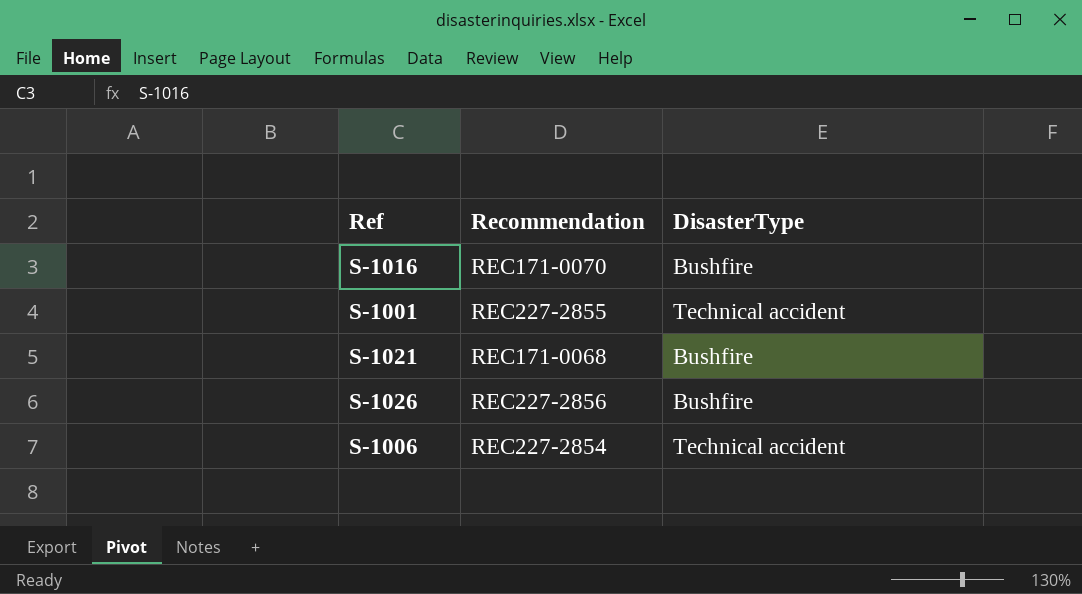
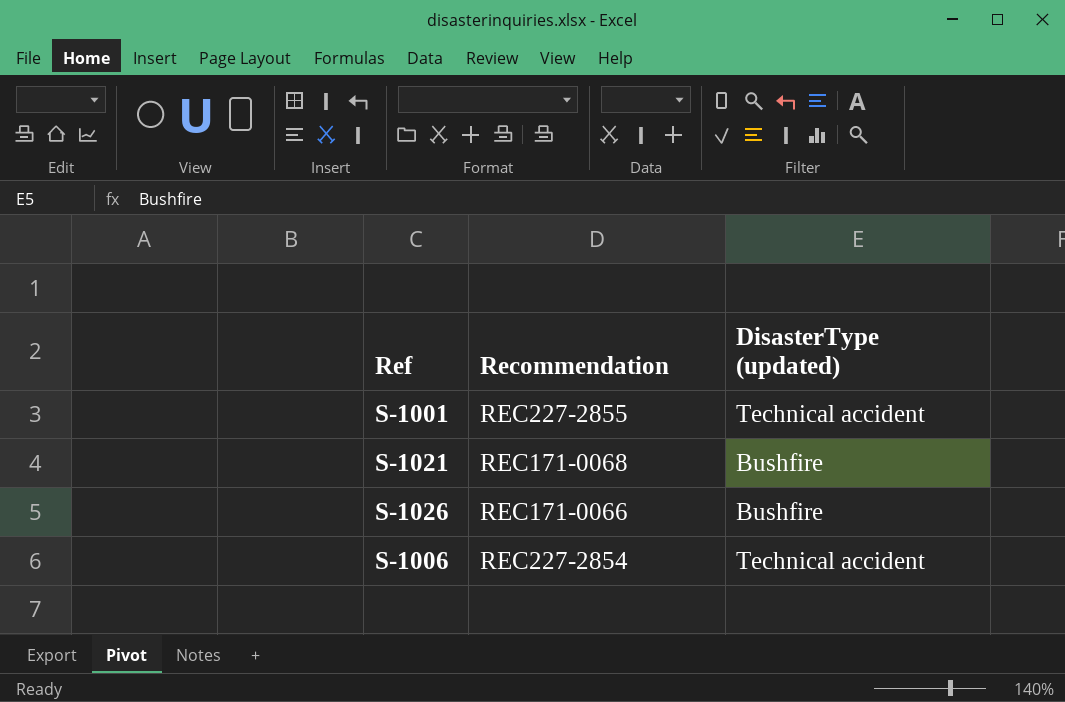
column name: DisasterType -> DisasterType (updated)
row S-1016: REC171-0070 | Bushfire -> none
S-1026 | Recommendation: REC227-2856 -> REC171-0066

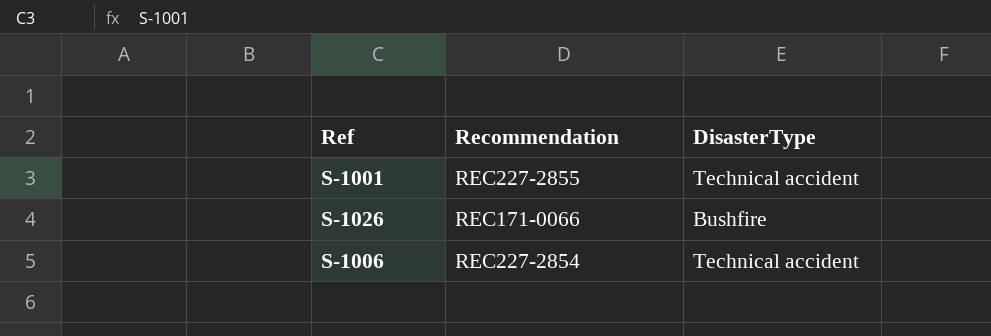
column name: DisasterType (updated) -> DisasterType
row S-1021: REC171-0068 | Bushfire -> none

